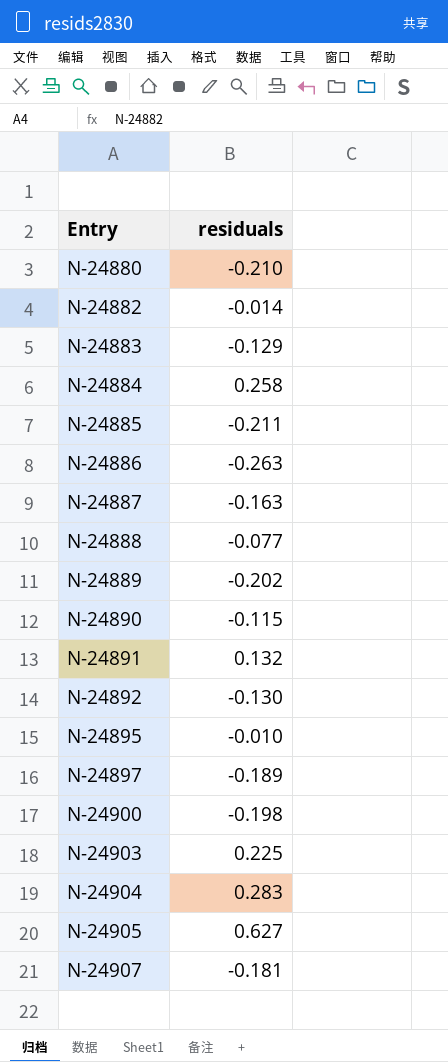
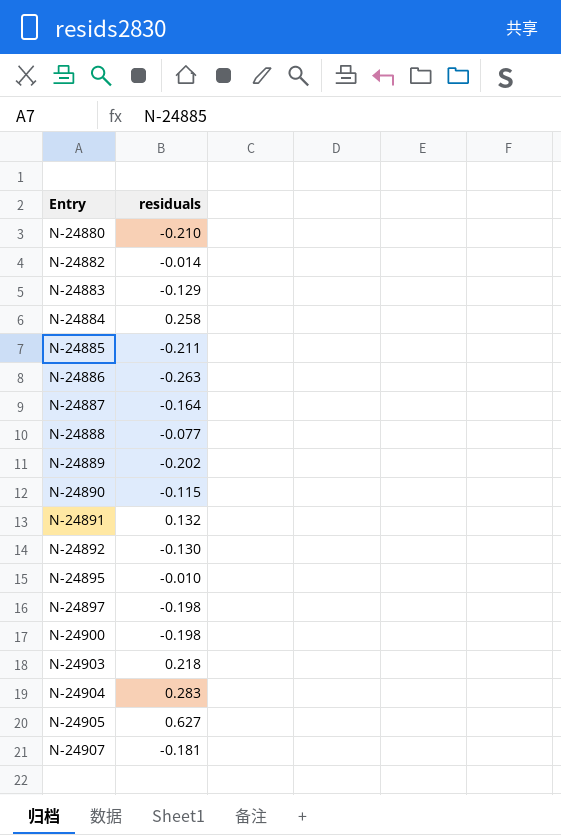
N-24887 | residuals: -0.163 -> -0.164
N-24897 | residuals: -0.189 -> -0.198
N-24903 | residuals: 0.225 -> 0.218

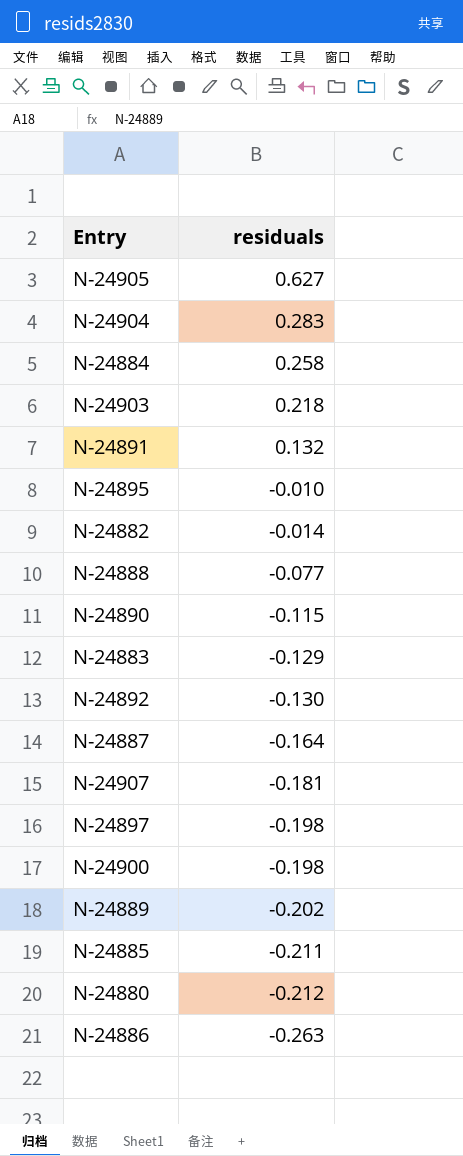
row order: Entry ascending -> residuals descending
N-24880 | residuals: -0.210 -> -0.212

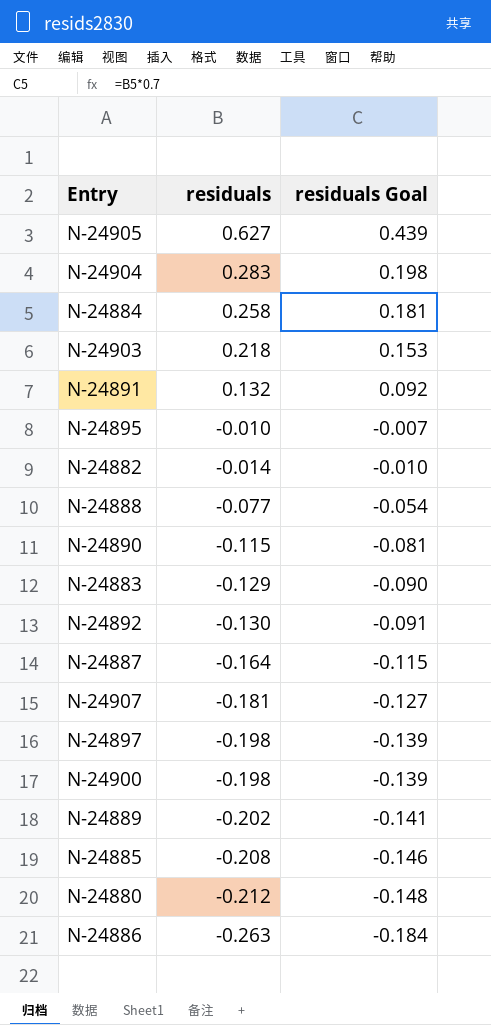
column residuals Goal | formula: none -> [residuals] * 0.7
N-24885 | residuals: -0.211 -> -0.208

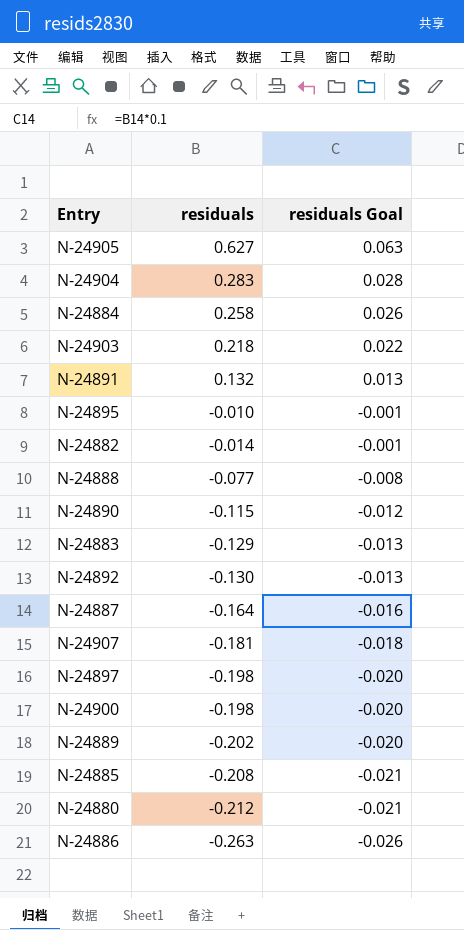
column residuals Goal | formula: [residuals] * 0.7 -> [residuals] * 0.1

